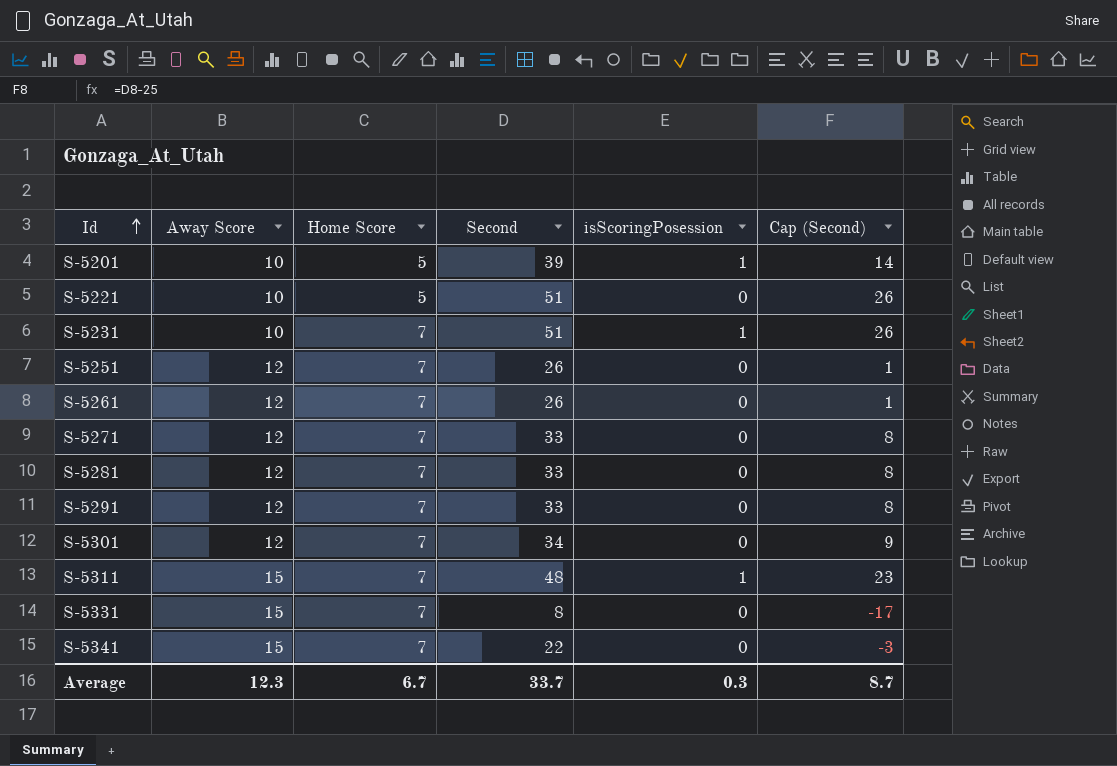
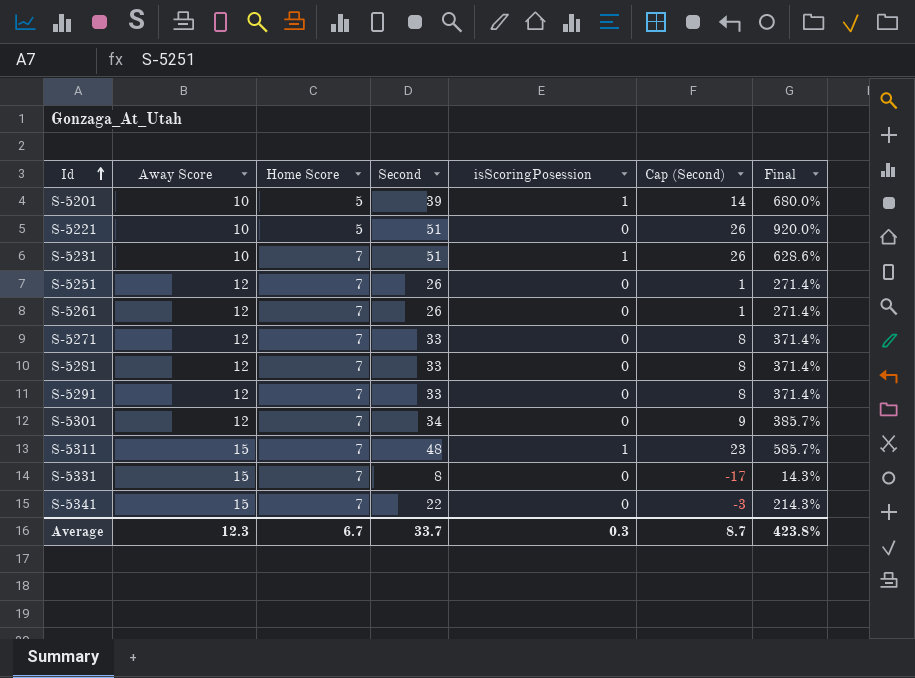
column Final | formula: none -> ([Second] - [Home Score]) / [Home Score]

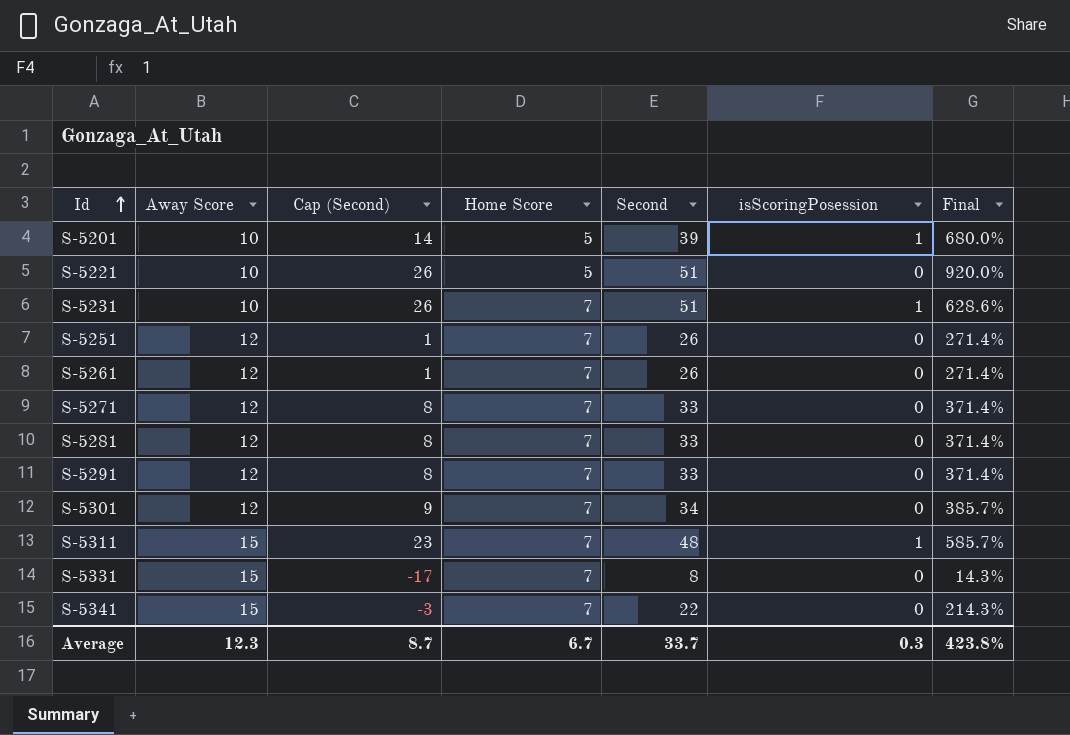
column Cap (Second) | position: 6 -> 3

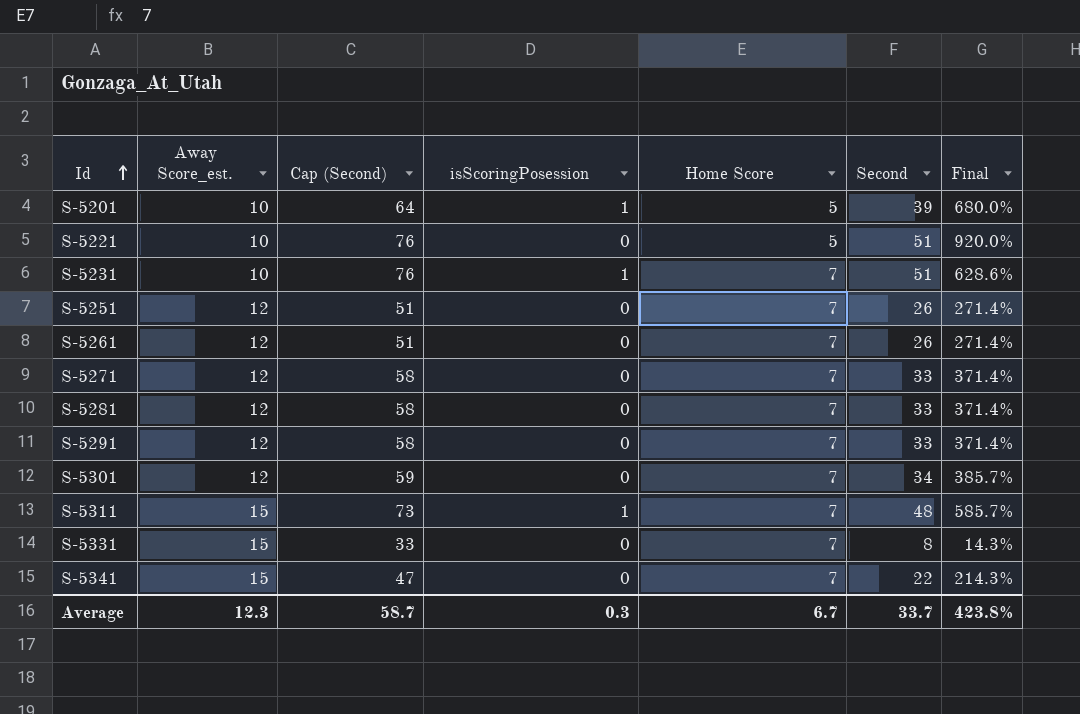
column name: Away Score -> Away Score_est.
column Cap (Second) | formula: [Second] - 25 -> [Second] + 25
column isScoringPosession | position: 6 -> 4
Average | Cap (Second): 8.7 -> 58.7

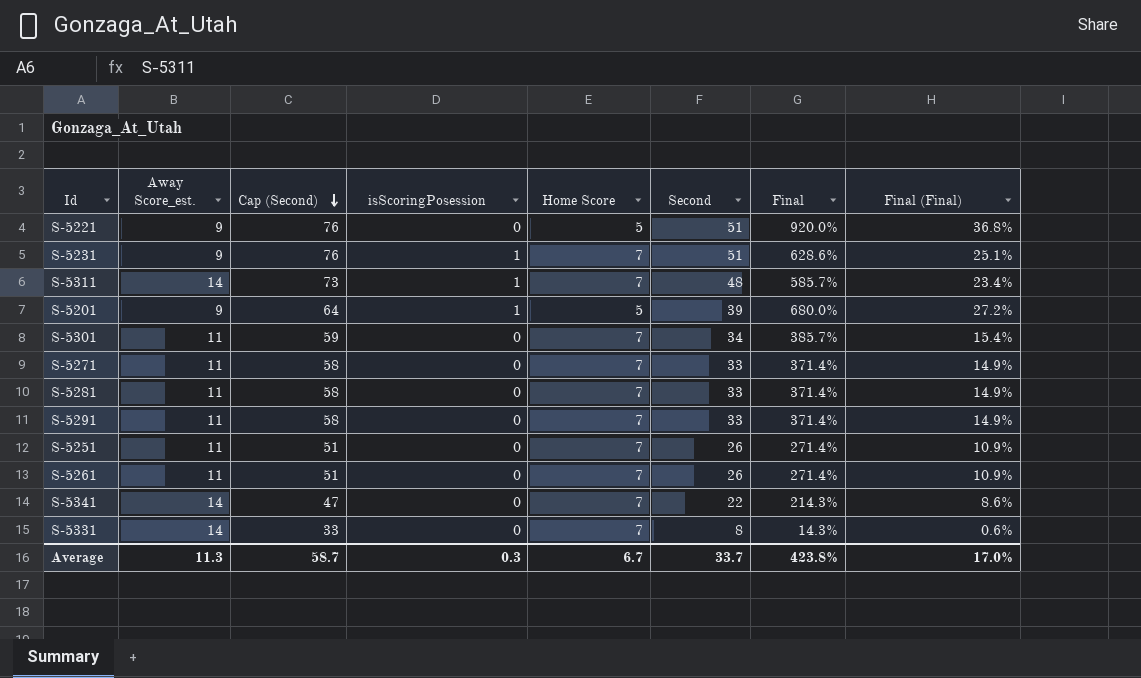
row order: Id ascending -> Cap (Second) descending
column Final (Final) | formula: none -> [Final] * 0.04
S-5221 | Away Score_est.: 10 -> 9
S-5231 | Away Score_est.: 10 -> 9
S-5311 | Away Score_est.: 15 -> 14
S-5201 | Away Score_est.: 10 -> 9
S-5301 | Away Score_est.: 12 -> 11
S-5271 | Away Score_est.: 12 -> 11
S-5281 | Away Score_est.: 12 -> 11
S-5291 | Away Score_est.: 12 -> 11
S-5251 | Away Score_est.: 12 -> 11
S-5261 | Away Score_est.: 12 -> 11
S-5341 | Away Score_est.: 15 -> 14
S-5331 | Away Score_est.: 15 -> 14
Average | Away Score_est.: 12.3 -> 11.3

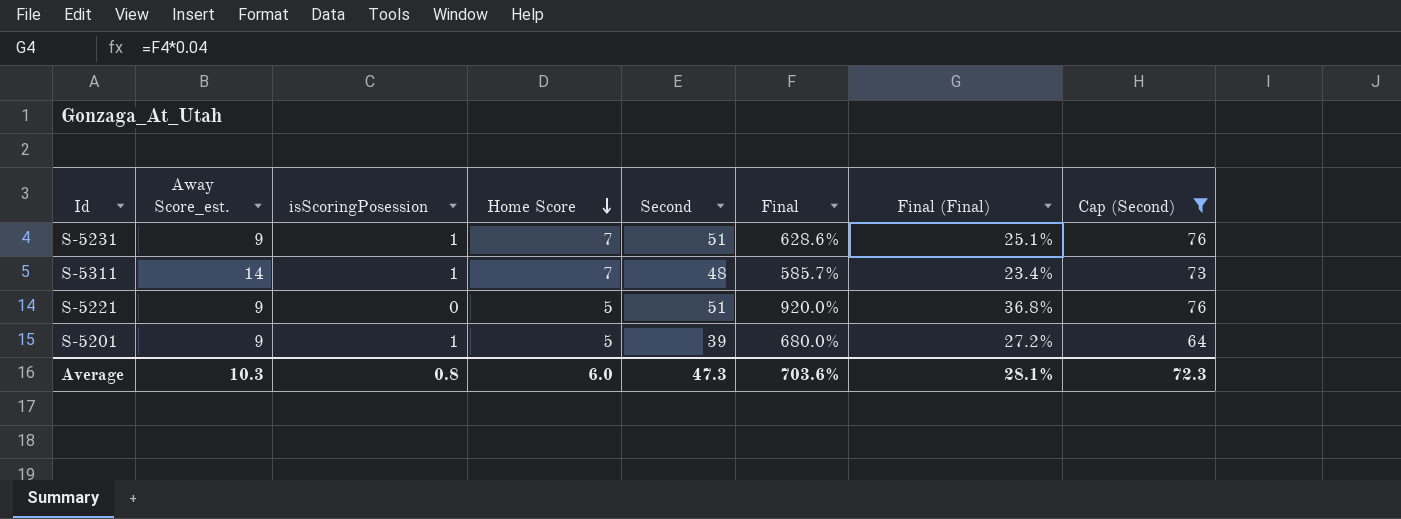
filter: none -> Cap (Second) >= 64
row order: Cap (Second) descending -> Home Score descending
column Cap (Second) | position: 3 -> 8
Average | Away Score_est.: 11.3 -> 10.3
Average | isScoringPosession: 0.3 -> 0.8
Average | Home Score: 6.7 -> 6.0
Average | Second: 33.7 -> 47.3
Average | Final: 423.8% -> 703.6%
Average | Final (Final): 17.0% -> 28.1%
Average | Cap (Second): 58.7 -> 72.3

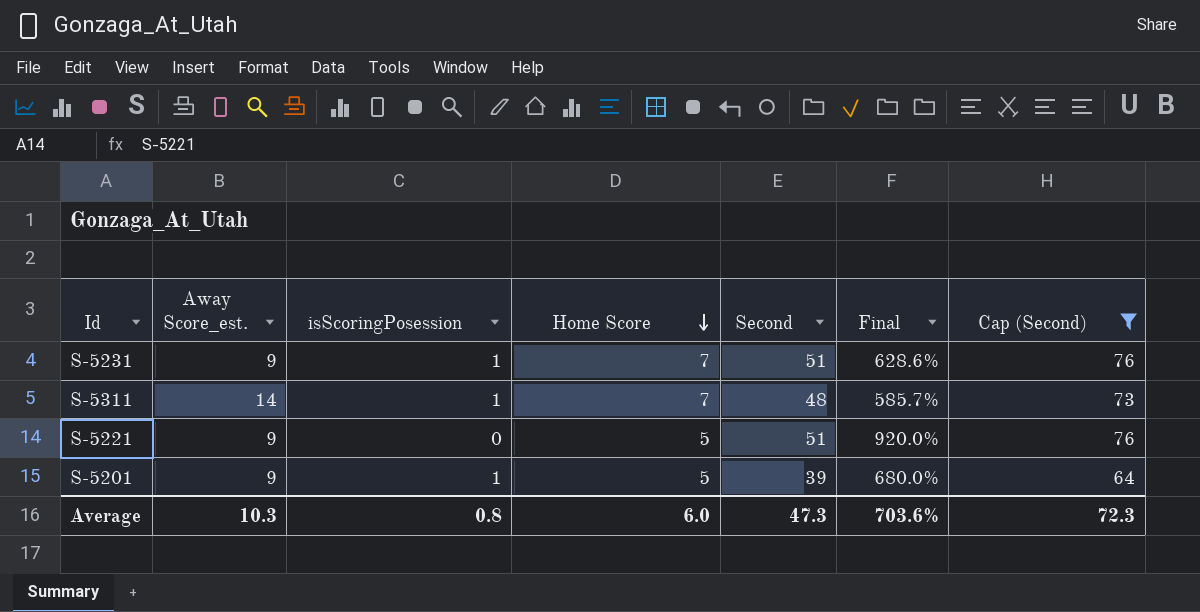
column Final (Final) | formula: [Final] * 0.04 -> none

